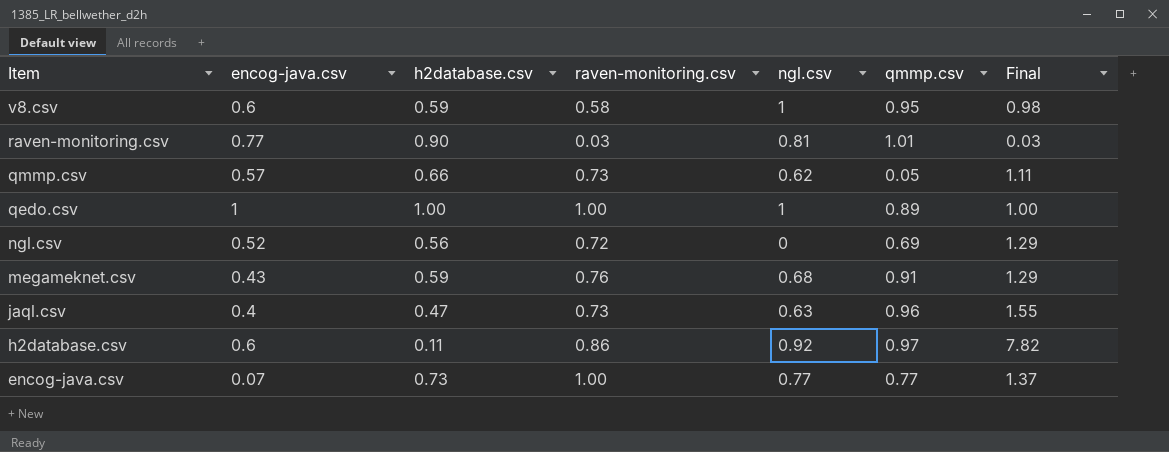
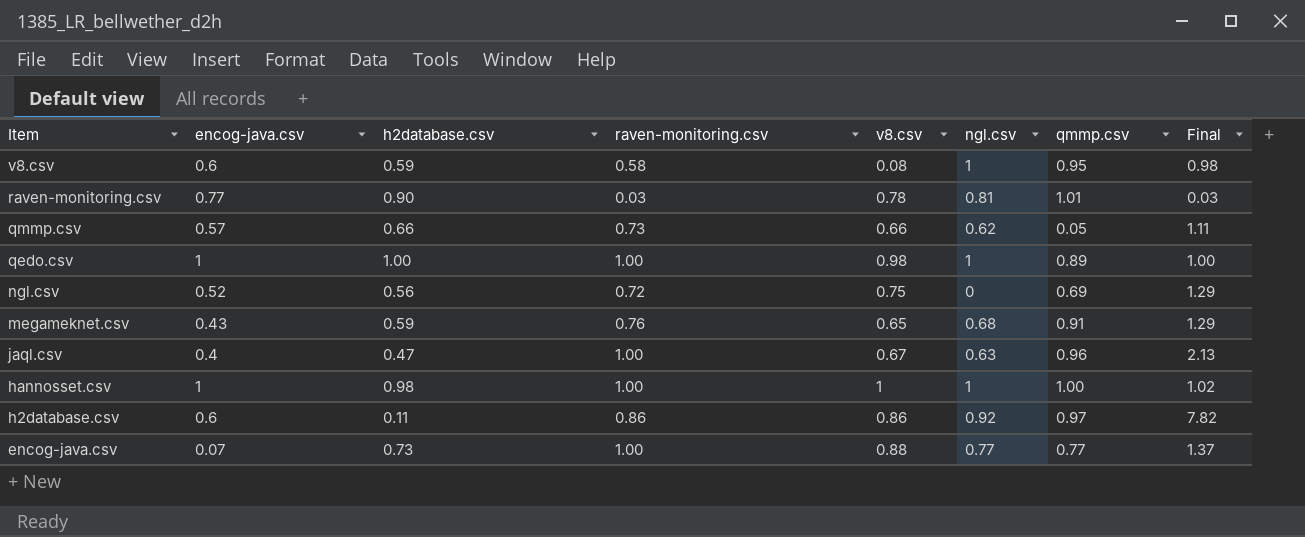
column v8.csv | position: none -> 5
jaql.csv | raven-monitoring.csv: 0.73 -> 1.00
jaql.csv | Final: 1.55 -> 2.13
row hannosset.csv: none -> 1 | 0.98 | 1.00 | 1 | 1 | 1.00 | 1.02

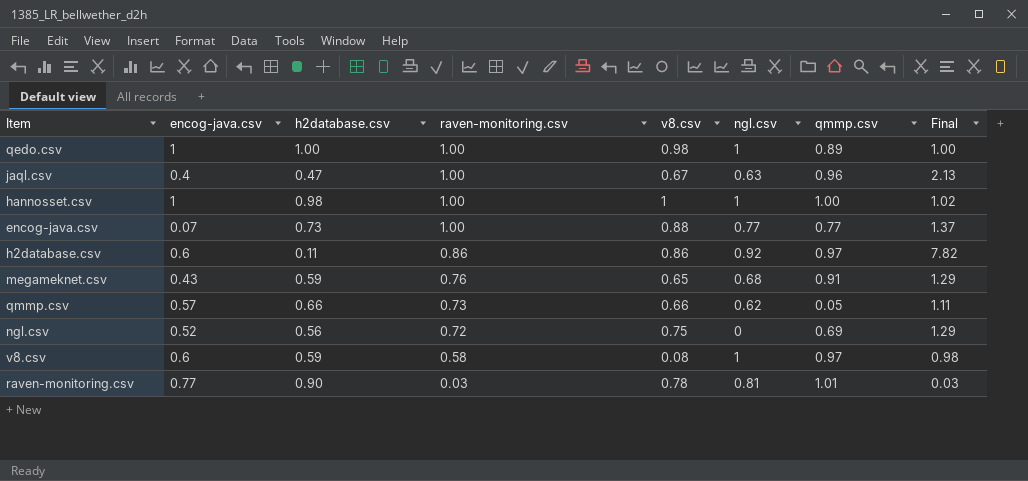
row order: Item descending -> raven-monitoring.csv descending
v8.csv | qmmp.csv: 0.95 -> 0.97

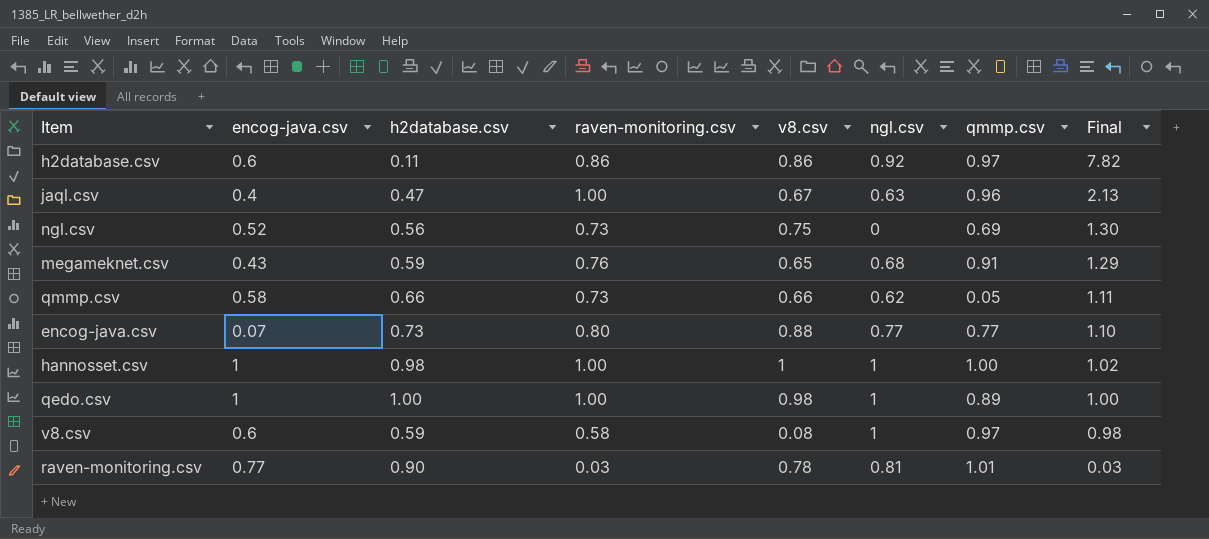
row order: raven-monitoring.csv descending -> Final descending
ngl.csv | raven-monitoring.csv: 0.72 -> 0.73
ngl.csv | Final: 1.29 -> 1.30
qmmp.csv | encog-java.csv: 0.57 -> 0.58
encog-java.csv | raven-monitoring.csv: 1.00 -> 0.80
encog-java.csv | Final: 1.37 -> 1.10

